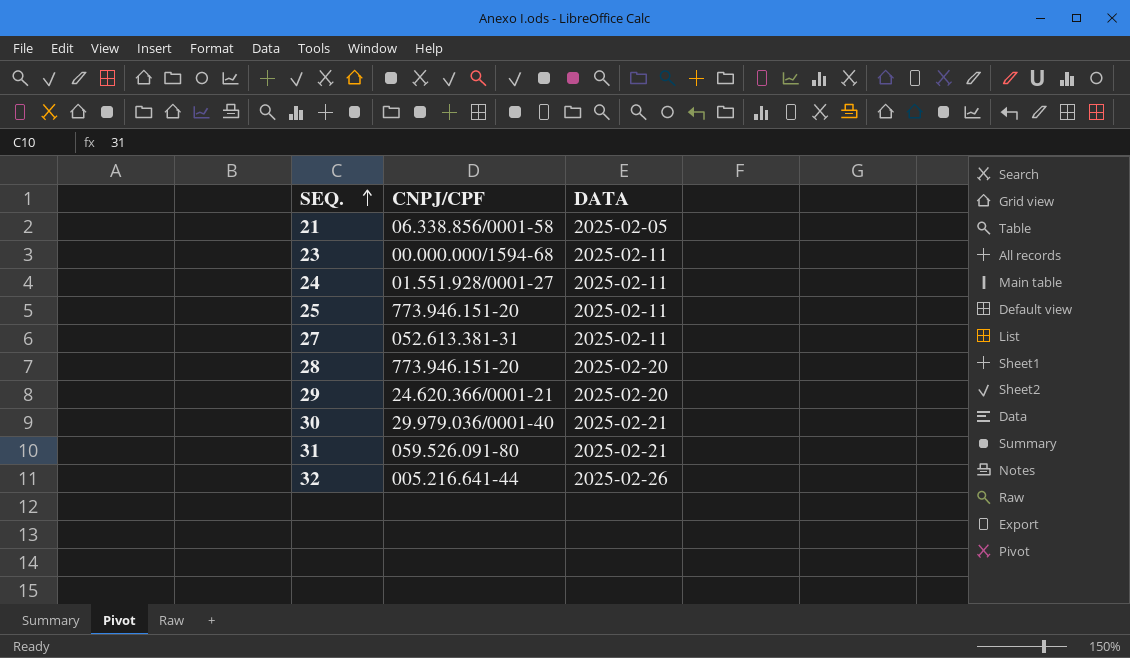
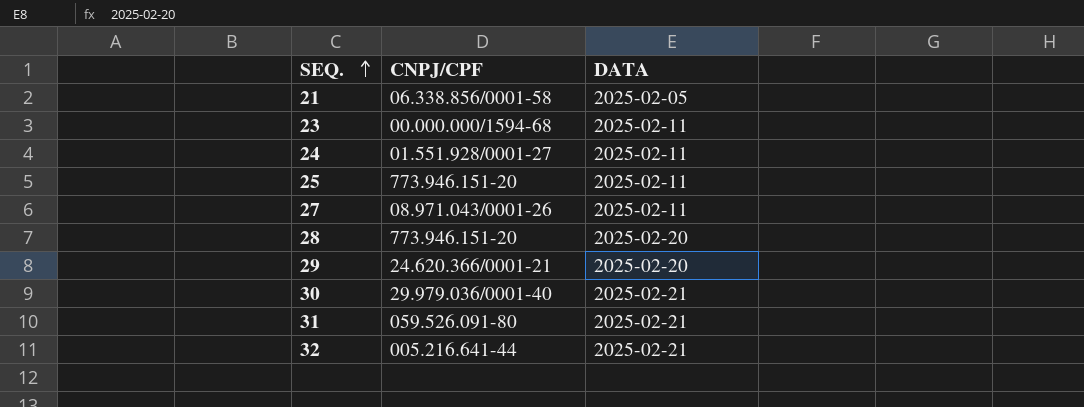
27 | CNPJ/CPF: 052.613.381-31 -> 08.971.043/0001-26
32 | DATA: 2025-02-26 -> 2025-02-21

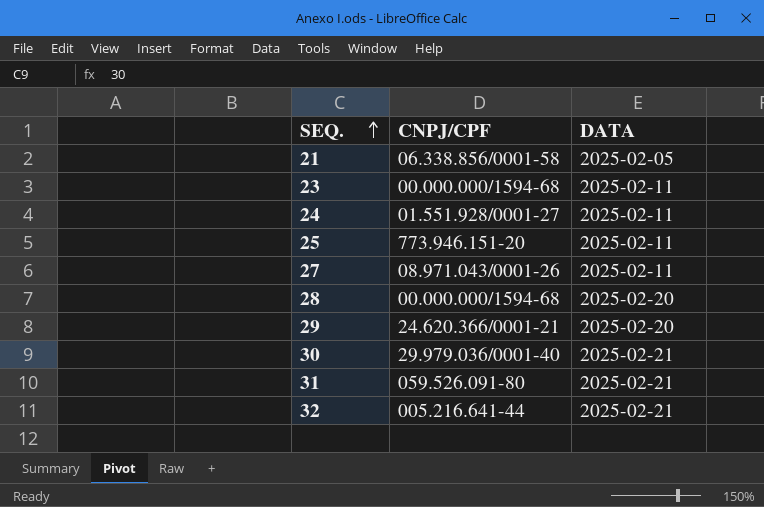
28 | CNPJ/CPF: 773.946.151-20 -> 00.000.000/1594-68

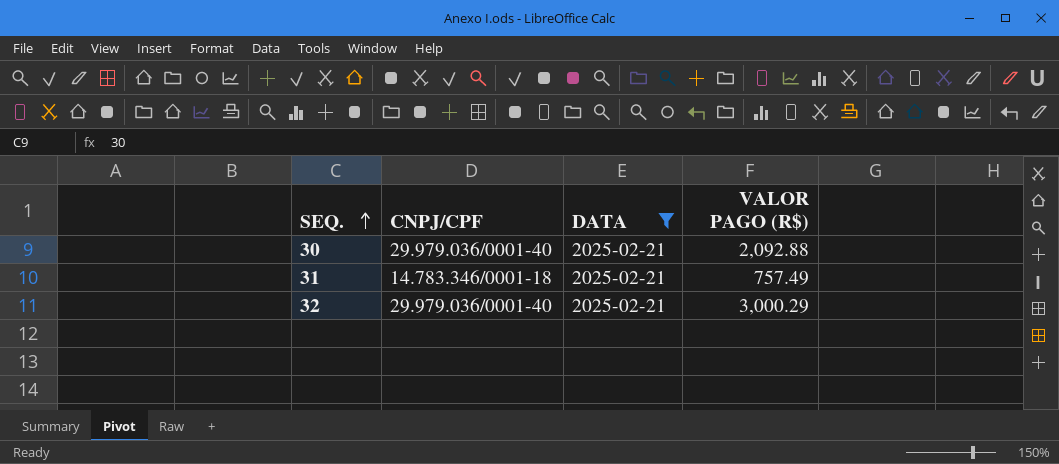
filter: none -> DATA = 2025-02-21
column VALOR PAGO (R$) | position: none -> 4
31 | CNPJ/CPF: 059.526.091-80 -> 14.783.346/0001-18
32 | CNPJ/CPF: 005.216.641-44 -> 29.979.036/0001-40

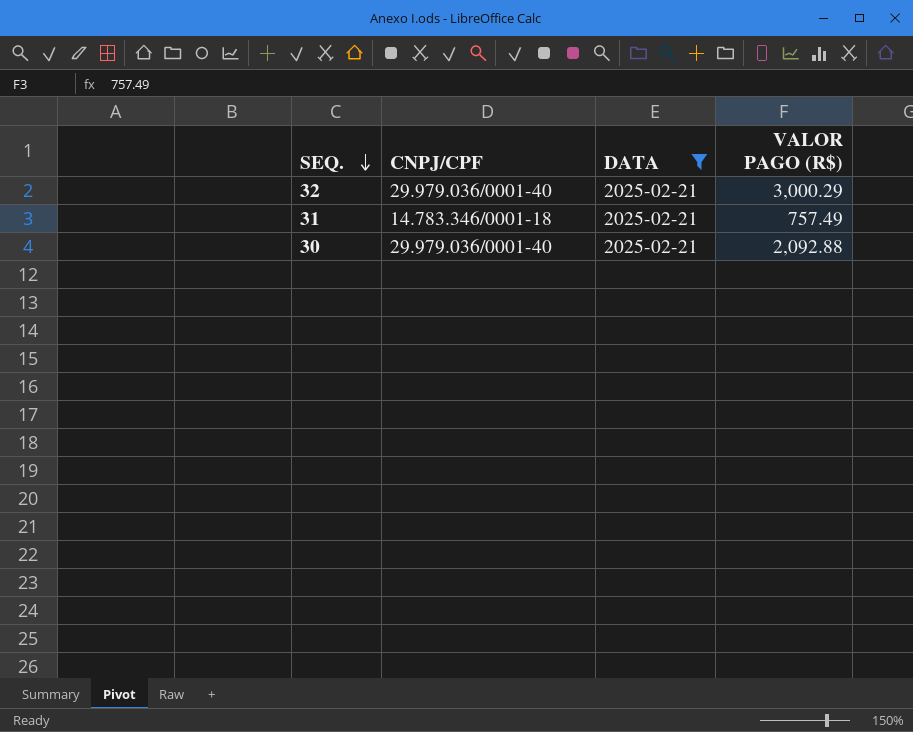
row order: SEQ. ascending -> SEQ. descending

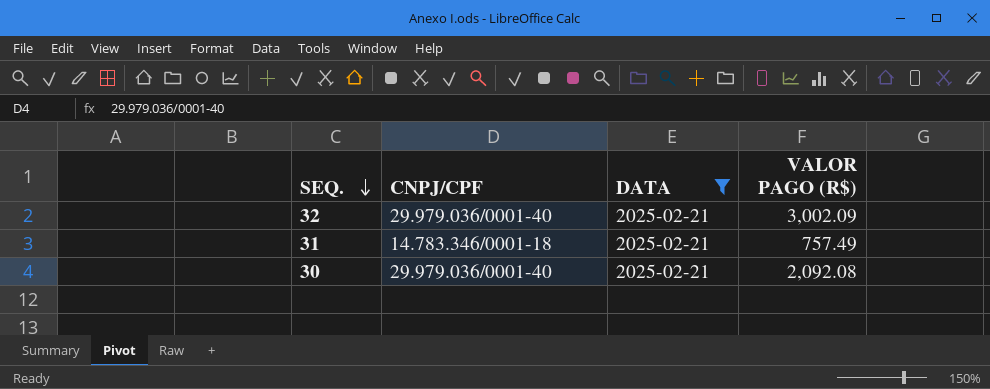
32 | VALOR PAGO (R$): 3,000.29 -> 3,002.09
30 | VALOR PAGO (R$): 2,092.88 -> 2,092.08

